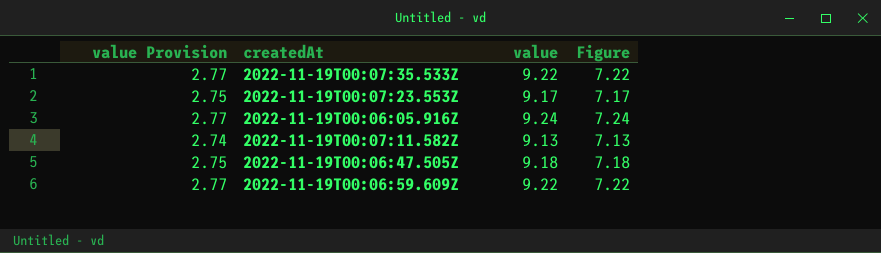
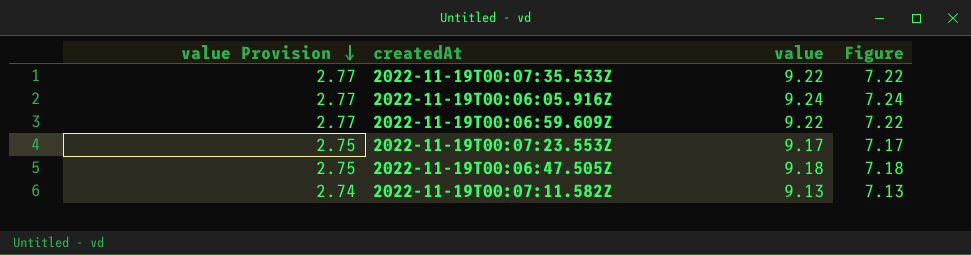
row order: none -> value Provision descending

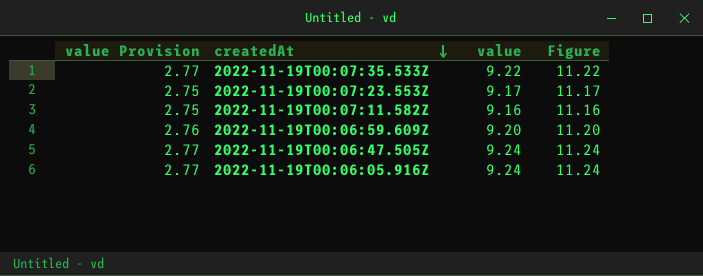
row order: value Provision descending -> createdAt descending
column Figure | formula: [value] - 2 -> [value] + 2
2022-11-19T00:07:11.582Z | value Provision: 2.74 -> 2.75
2022-11-19T00:07:11.582Z | value: 9.13 -> 9.16
2022-11-19T00:06:59.609Z | value Provision: 2.77 -> 2.76
2022-11-19T00:06:59.609Z | value: 9.22 -> 9.20
2022-11-19T00:06:47.505Z | value Provision: 2.75 -> 2.77
2022-11-19T00:06:47.505Z | value: 9.18 -> 9.24

